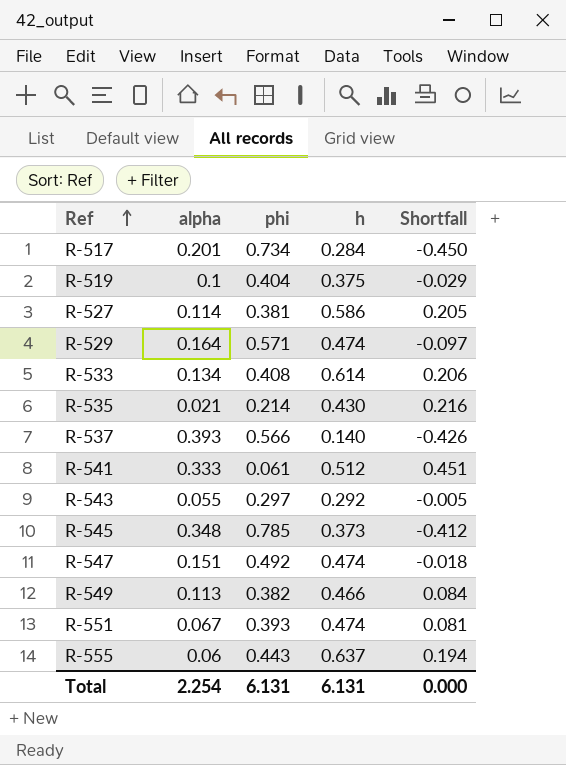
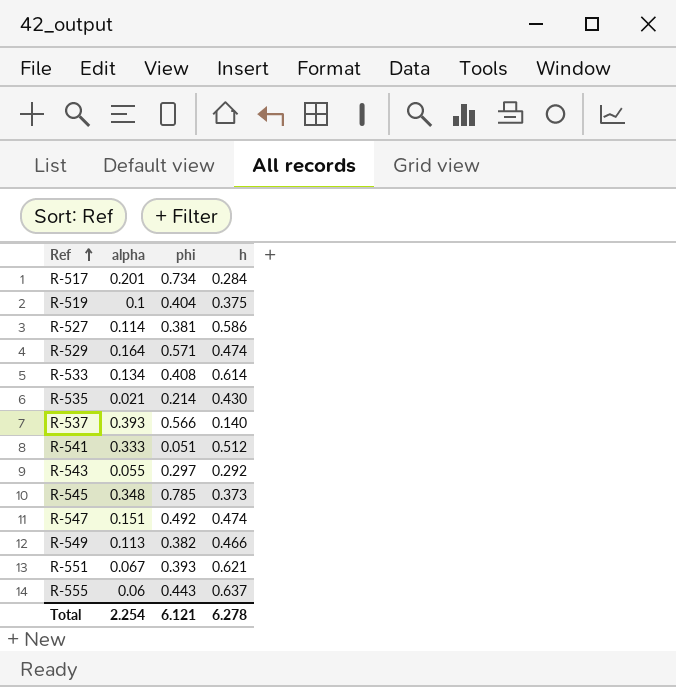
column Shortfall | formula: [h] - [phi] -> none
R-541 | phi: 0.061 -> 0.051
R-551 | h: 0.474 -> 0.621
Total | phi: 6.131 -> 6.121
Total | h: 6.131 -> 6.278

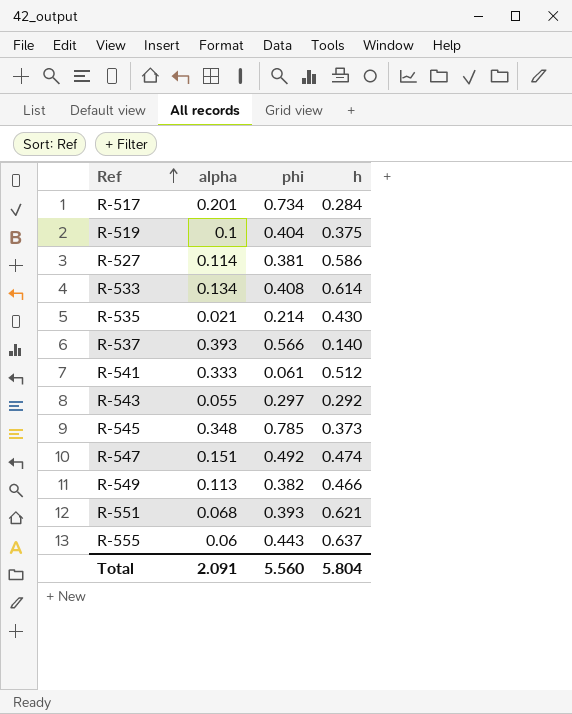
row R-529: 0.164 | 0.571 | 0.474 -> none
R-541 | phi: 0.051 -> 0.061
R-551 | alpha: 0.067 -> 0.068
Total | alpha: 2.254 -> 2.091
Total | phi: 6.121 -> 5.560
Total | h: 6.278 -> 5.804

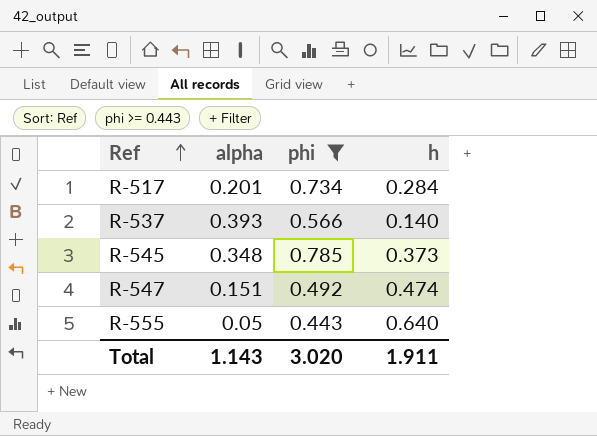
filter: none -> phi >= 0.443
R-555 | alpha: 0.06 -> 0.05
R-555 | h: 0.637 -> 0.640
Total | alpha: 2.091 -> 1.143
Total | phi: 5.560 -> 3.020
Total | h: 5.804 -> 1.911

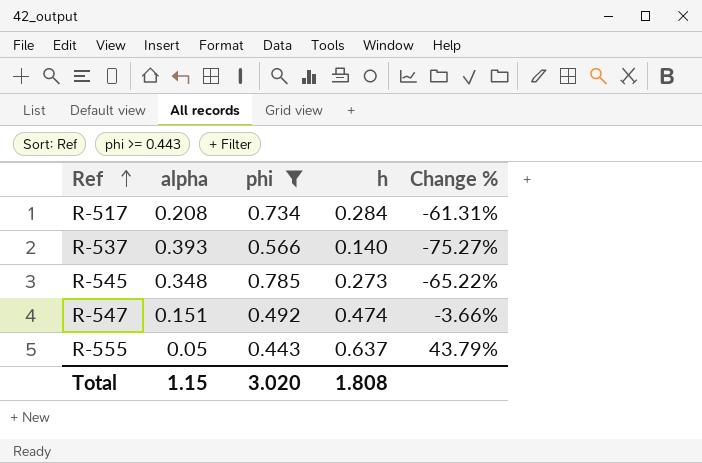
column Change % | formula: none -> ([h] - [phi]) / [phi]
R-517 | alpha: 0.201 -> 0.208
R-545 | h: 0.373 -> 0.273
R-555 | h: 0.640 -> 0.637
Total | alpha: 1.143 -> 1.15
Total | h: 1.911 -> 1.808

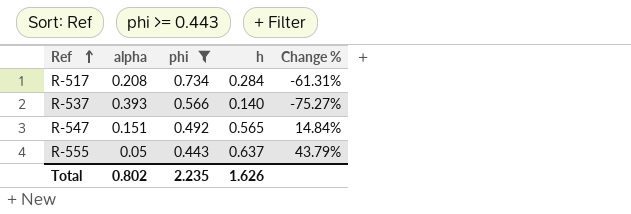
row R-545: 0.348 | 0.785 | 0.273 | -65.22% -> none
R-547 | h: 0.474 -> 0.565
R-547 | Change %: -3.66% -> 14.84%
Total | alpha: 1.15 -> 0.802
Total | phi: 3.020 -> 2.235
Total | h: 1.808 -> 1.626

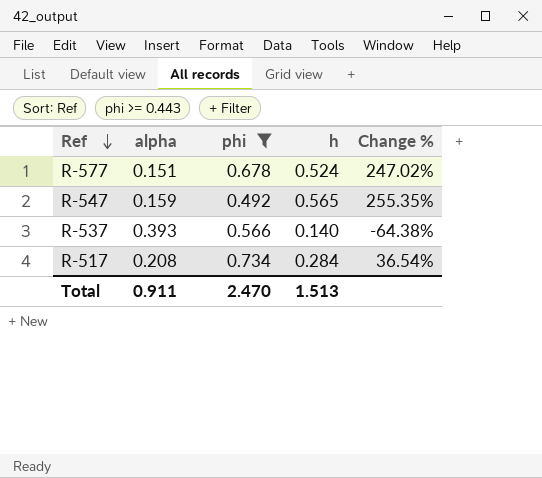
row order: Ref ascending -> Ref descending
column Change % | formula: ([h] - [phi]) / [phi] -> ([h] - [alpha]) / [alpha]
row R-555: 0.05 | 0.443 | 0.637 | 43.79% -> none
row R-577: none -> 0.151 | 0.678 | 0.524 | 247.02%
R-547 | alpha: 0.151 -> 0.159
Total | alpha: 0.802 -> 0.911
Total | phi: 2.235 -> 2.470
Total | h: 1.626 -> 1.513

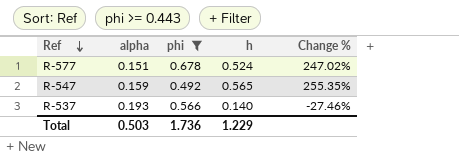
row R-517: 0.208 | 0.734 | 0.284 | 36.54% -> none
R-537 | alpha: 0.393 -> 0.193
R-537 | Change %: -64.38% -> -27.46%
Total | alpha: 0.911 -> 0.503
Total | phi: 2.470 -> 1.736
Total | h: 1.513 -> 1.229

